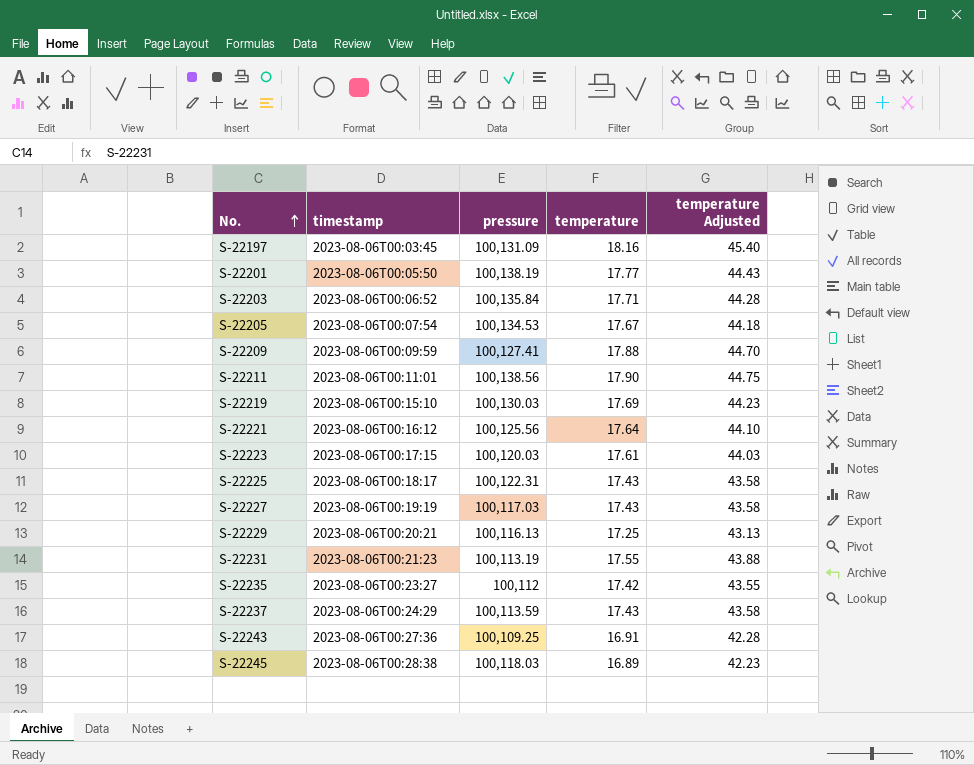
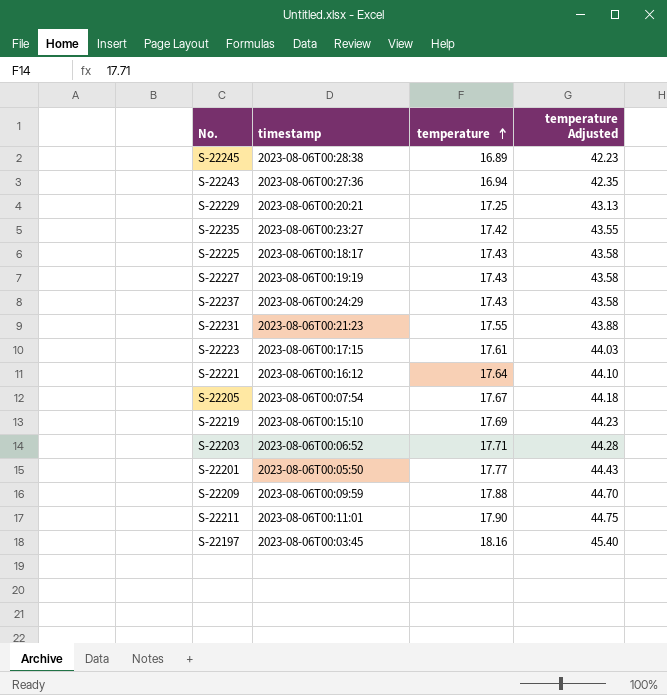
row order: No. ascending -> temperature ascending
column pressure | position: 3 -> none
S-22243 | temperature: 16.91 -> 16.94
S-22243 | temperature Adjusted: 42.28 -> 42.35

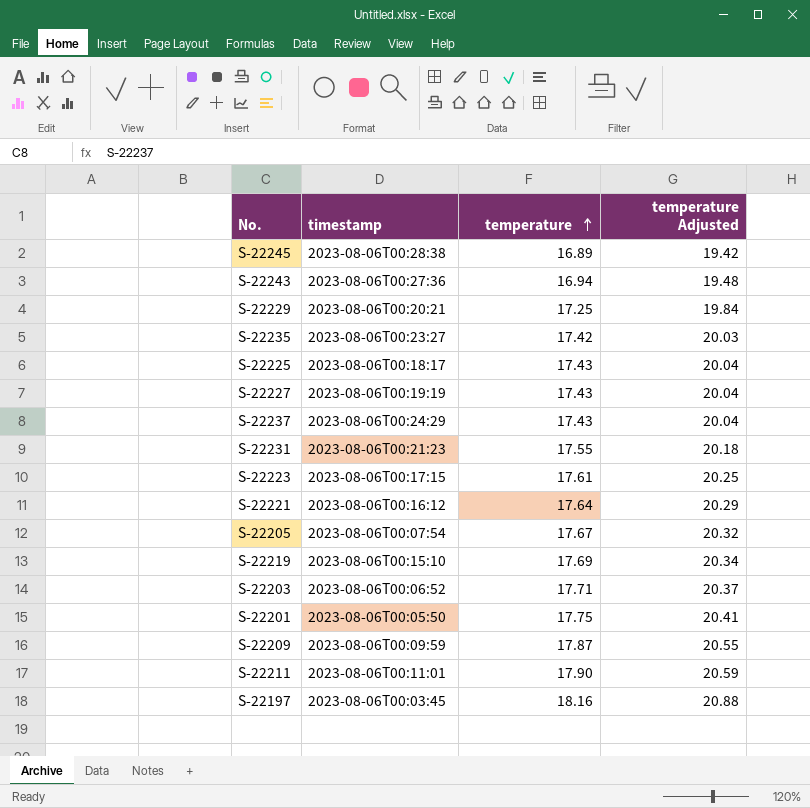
column temperature Adjusted | formula: [temperature] * 2.5 -> [temperature] * 1.15
S-22201 | temperature: 17.77 -> 17.75
S-22209 | temperature: 17.88 -> 17.87

